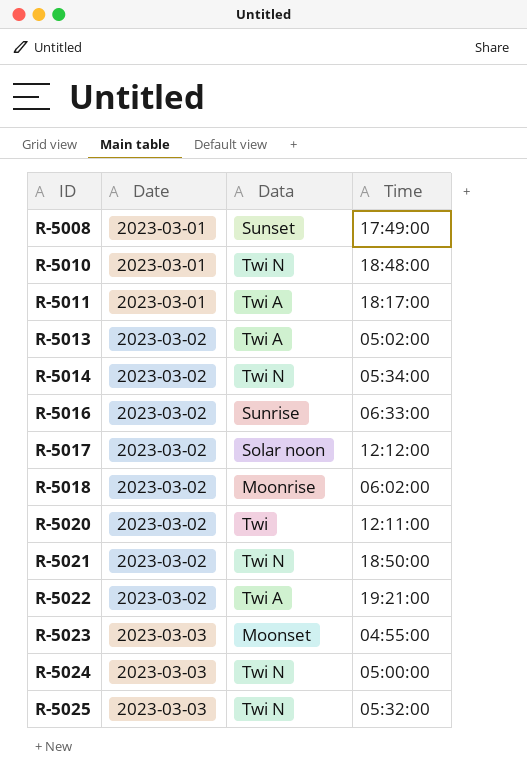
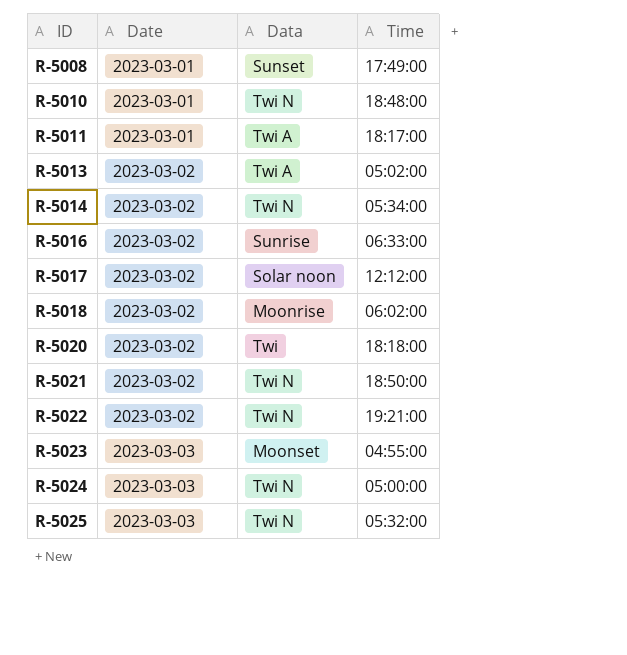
R-5020 | Time: 12:11:00 -> 18:18:00
R-5022 | Data: Twi A -> Twi N

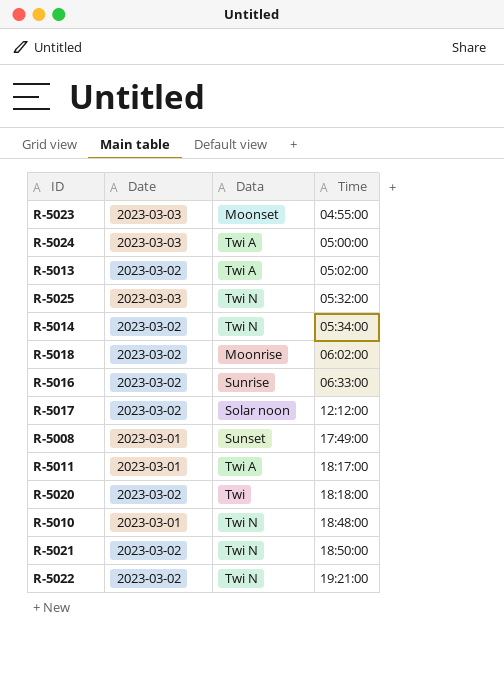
row order: ID ascending -> Time ascending
R-5024 | Data: Twi N -> Twi A

